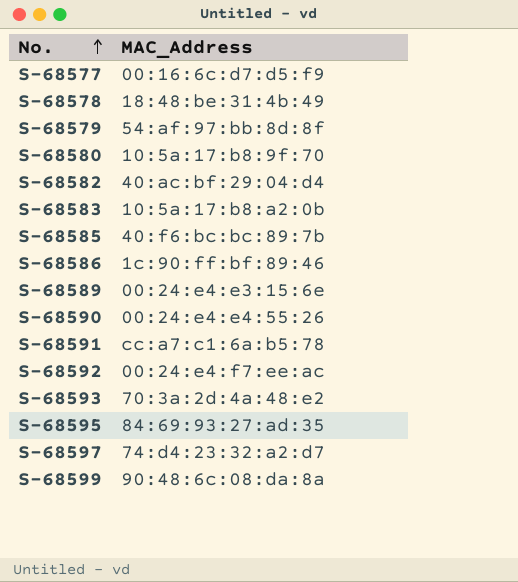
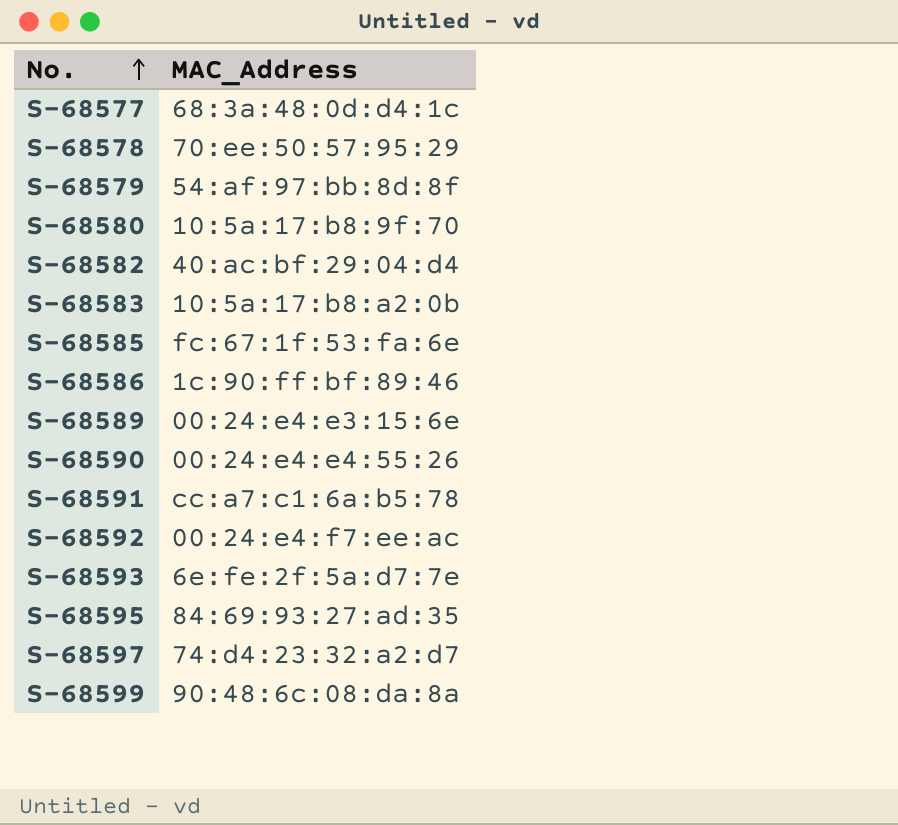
S-68577 | MAC_Address: 00:16:6c:d7:d5:f9 -> 68:3a:48:0d:d4:1c
S-68578 | MAC_Address: 18:48:be:31:4b:49 -> 70:ee:50:57:95:29
S-68585 | MAC_Address: 40:f6:bc:bc:89:7b -> fc:67:1f:53:fa:6e
S-68593 | MAC_Address: 70:3a:2d:4a:48:e2 -> 6e:fe:2f:5a:d7:7e

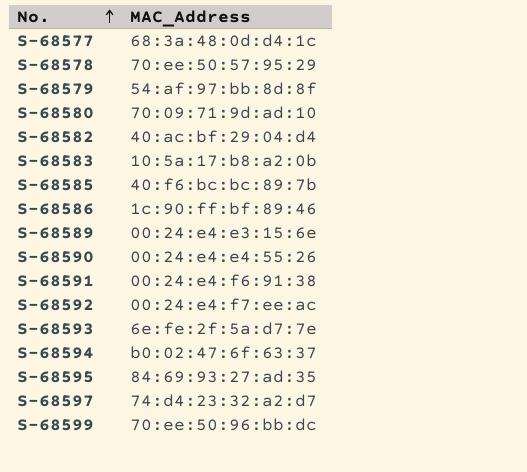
S-68580 | MAC_Address: 10:5a:17:b8:9f:70 -> 70:09:71:9d:ad:10
S-68585 | MAC_Address: fc:67:1f:53:fa:6e -> 40:f6:bc:bc:89:7b
S-68591 | MAC_Address: cc:a7:c1:6a:b5:78 -> 00:24:e4:f6:91:38
row S-68594: none -> b0:02:47:6f:63:37
S-68599 | MAC_Address: 90:48:6c:08:da:8a -> 70:ee:50:96:bb:dc

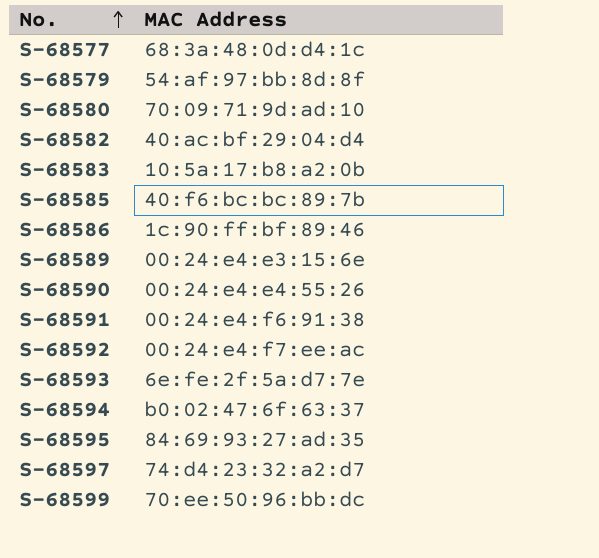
column name: MAC_Address -> MAC Address
row S-68578: 70:ee:50:57:95:29 -> none

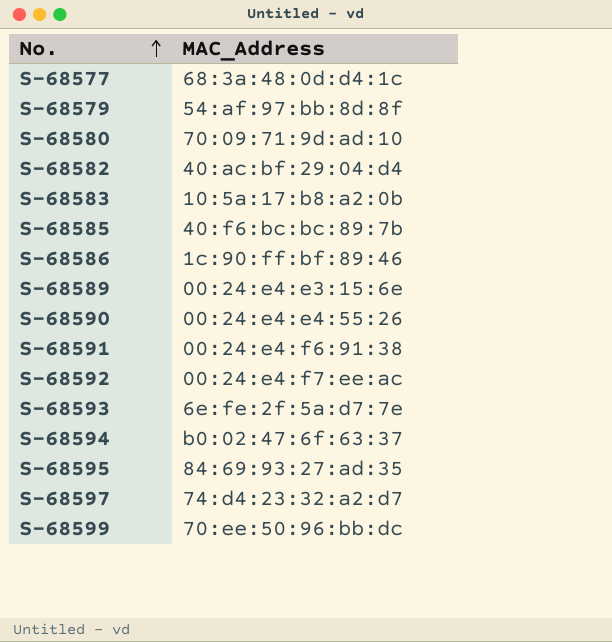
column name: MAC Address -> MAC_Address

